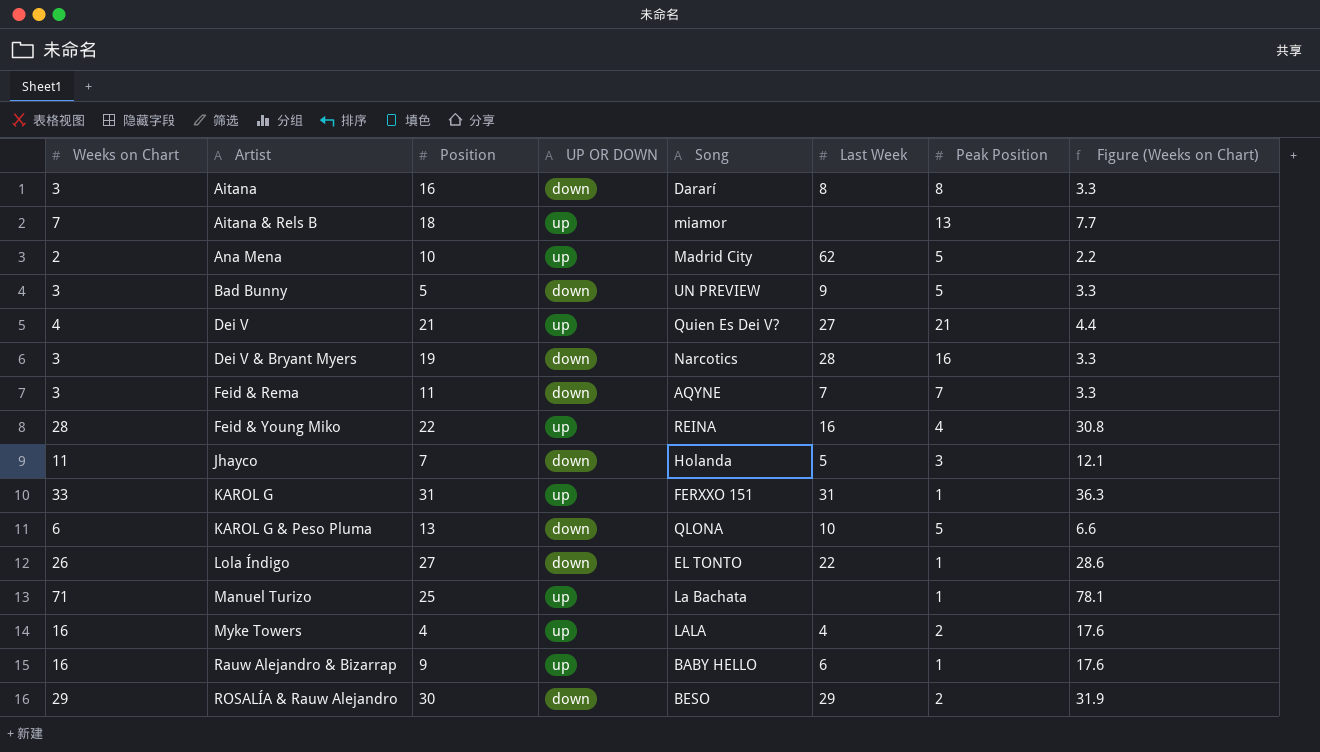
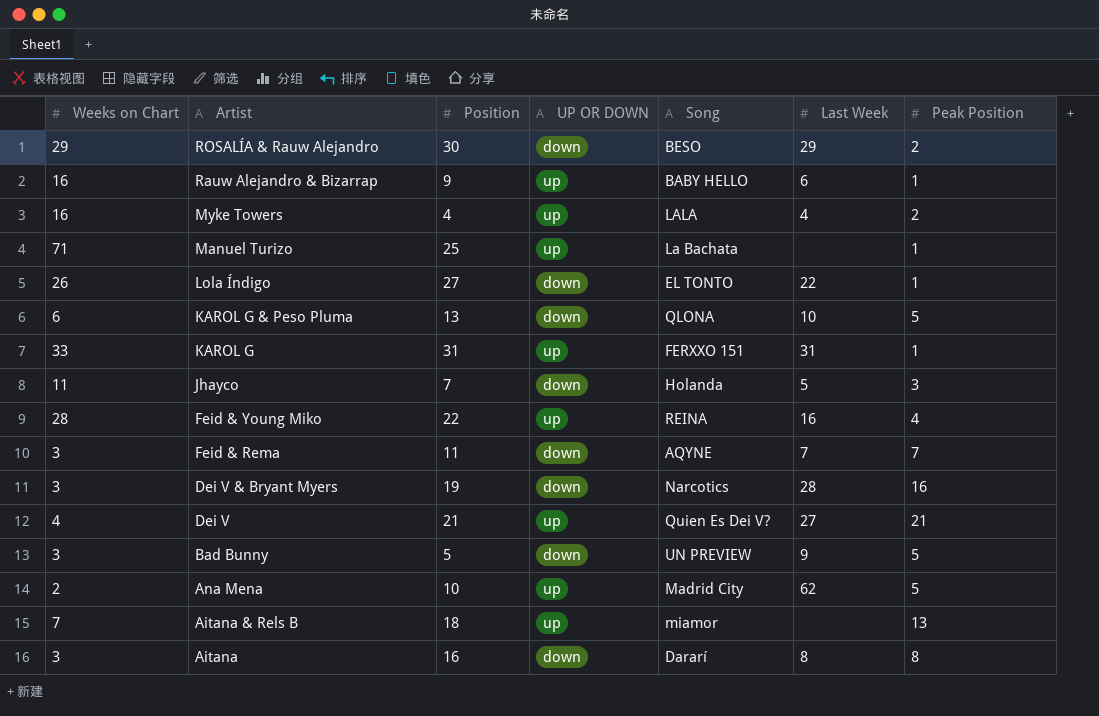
row order: Artist ascending -> Artist descending
column Figure (Weeks on Chart) | formula: [Weeks on Chart] * 1.1 -> none

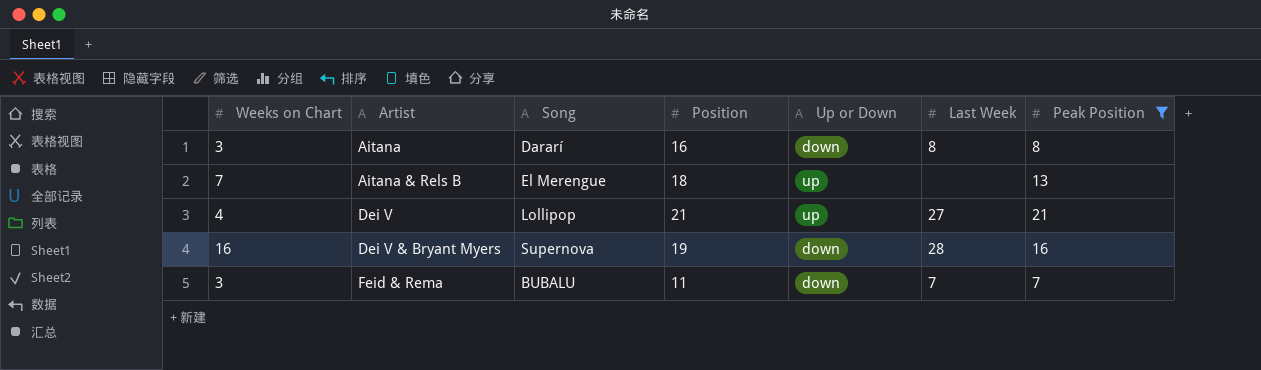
filter: none -> Peak Position >= 7
row order: Artist descending -> Artist ascending
column Song | position: 5 -> 3
column name: UP OR DOWN -> Up or Down
Aitana & Rels B | Song: miamor -> El Merengue
Dei V | Song: Quien Es Dei V? -> Lollipop
Dei V & Bryant Myers | Weeks on Chart: 3 -> 16
Dei V & Bryant Myers | Song: Narcotics -> Supernova
Feid & Rema | Song: AQYNE -> BUBALU

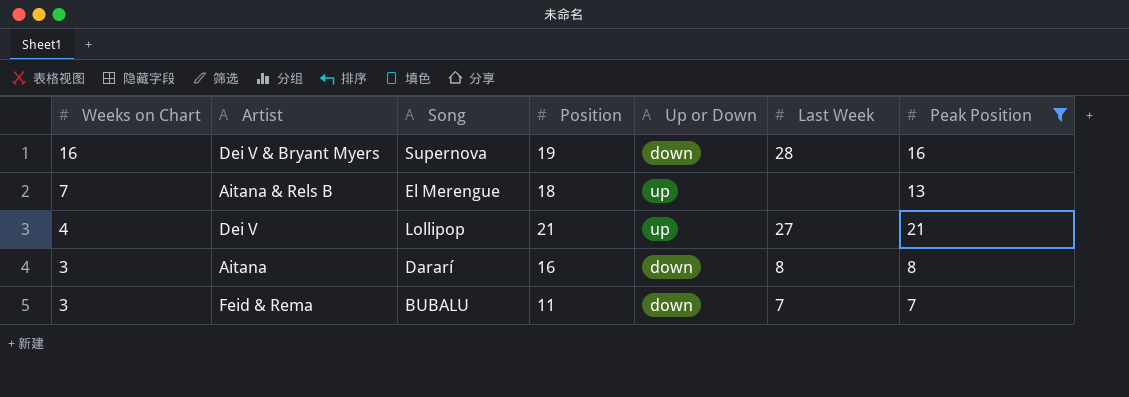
row order: Artist ascending -> Weeks on Chart descending

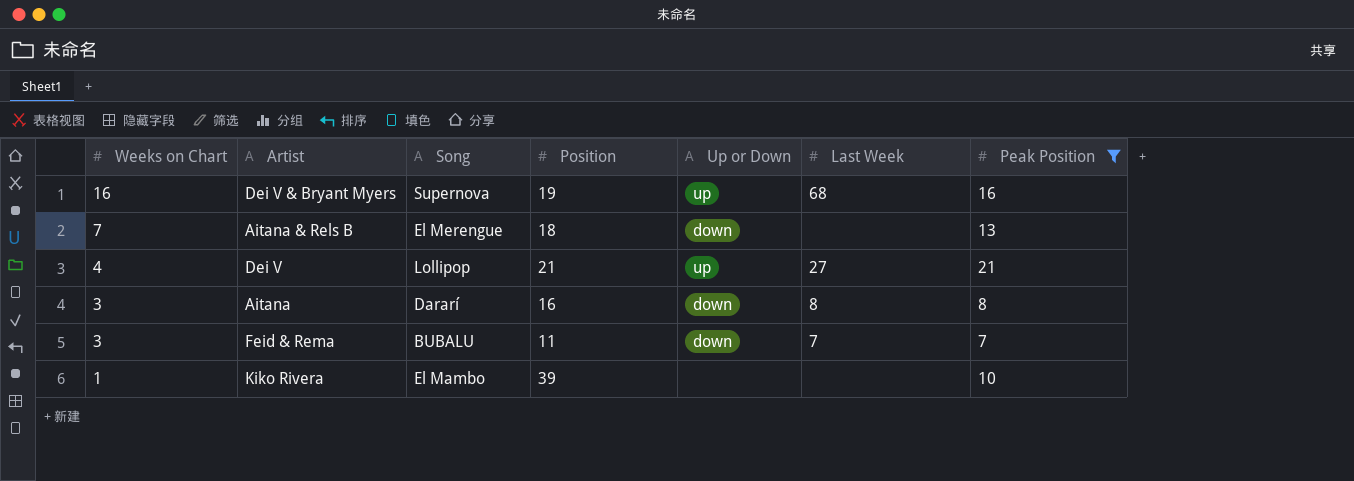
Dei V & Bryant Myers | Up or Down: down -> up
Dei V & Bryant Myers | Last Week: 28 -> 68
Aitana & Rels B | Up or Down: up -> down
row Kiko Rivera: none -> 1 | El Mambo | 39 | none | none | 10

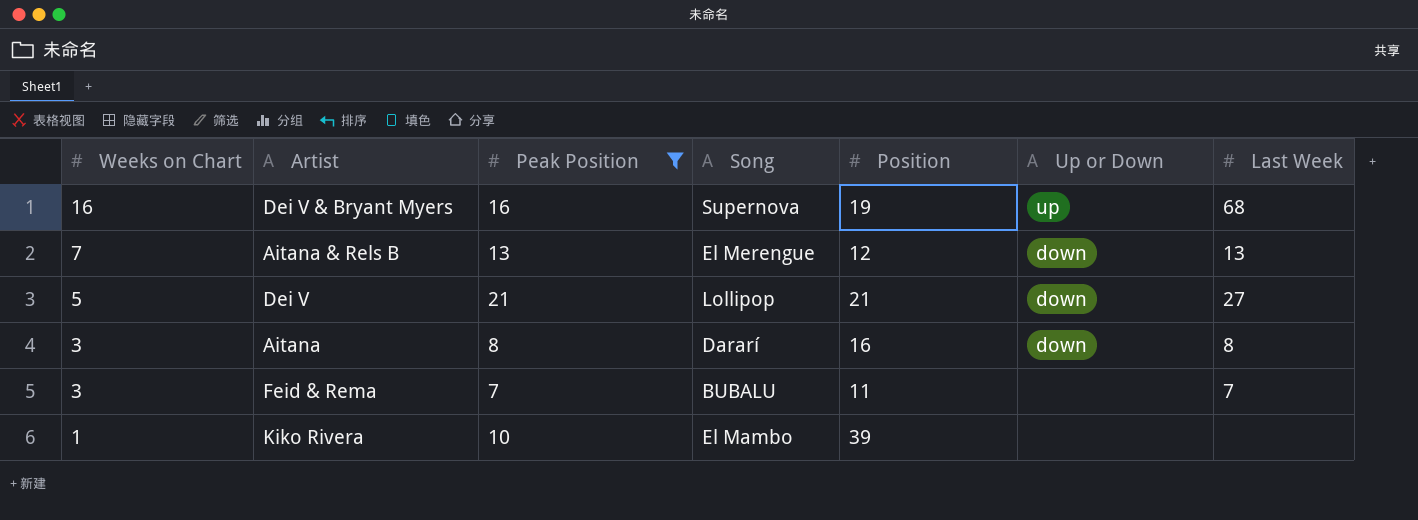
column Peak Position | position: 7 -> 3
Aitana & Rels B | Position: 18 -> 12
Aitana & Rels B | Last Week: none -> 13
Dei V | Weeks on Chart: 4 -> 5
Dei V | Up or Down: up -> down
Feid & Rema | Up or Down: down -> none

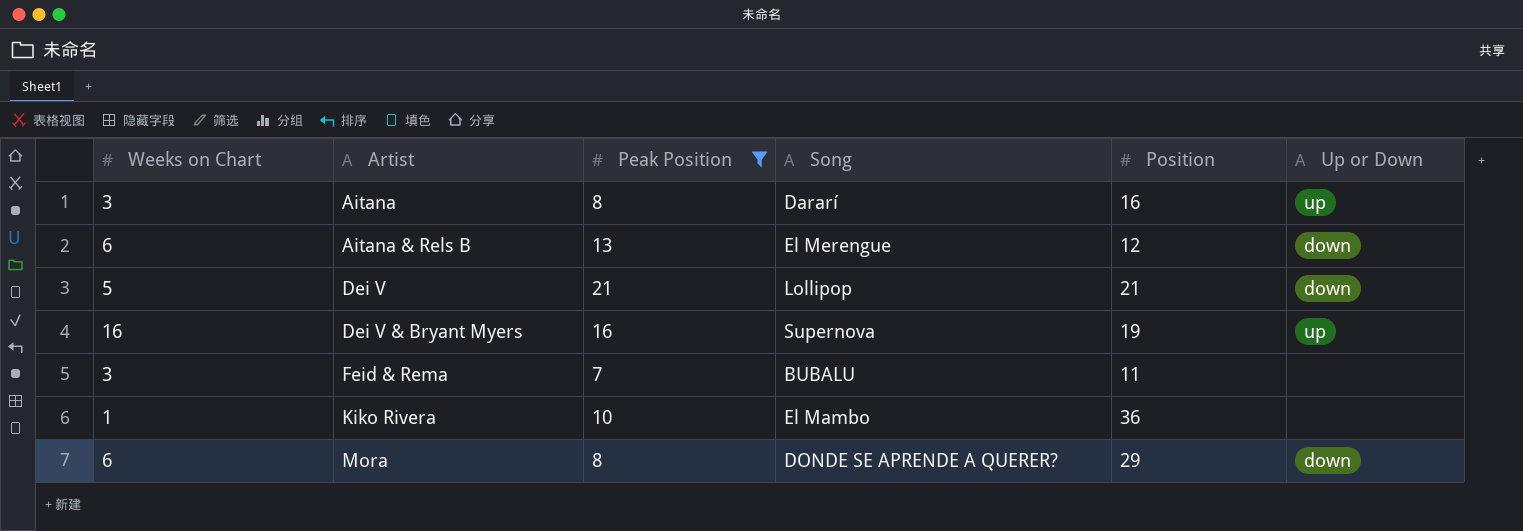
row order: Weeks on Chart descending -> Artist ascending
column Last Week | position: 7 -> none
Aitana | Up or Down: down -> up
Aitana & Rels B | Weeks on Chart: 7 -> 6
Kiko Rivera | Position: 39 -> 36
row Mora: none -> 6 | 8 | DONDE SE APRENDE A QUERER? | 29 | down

